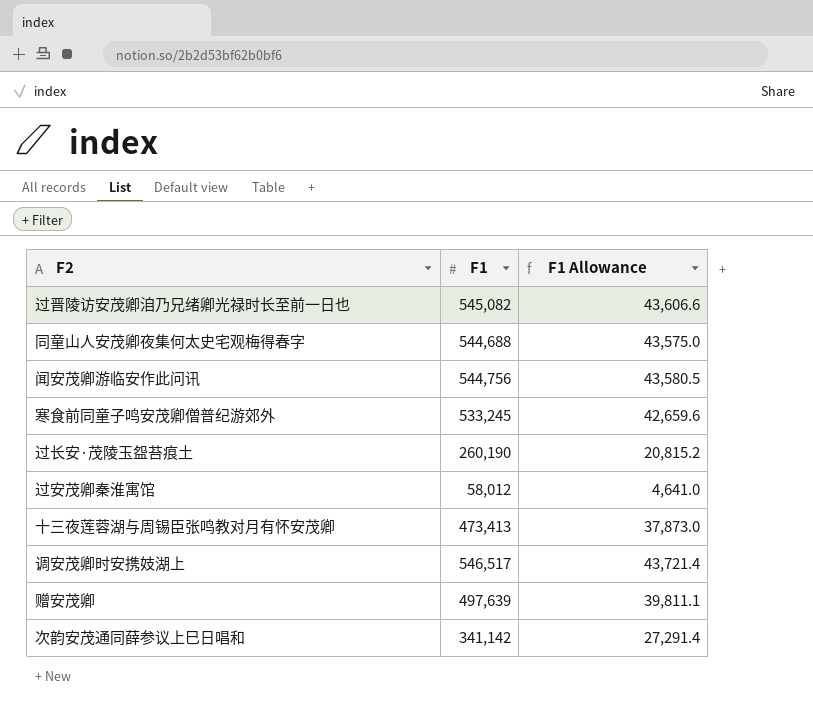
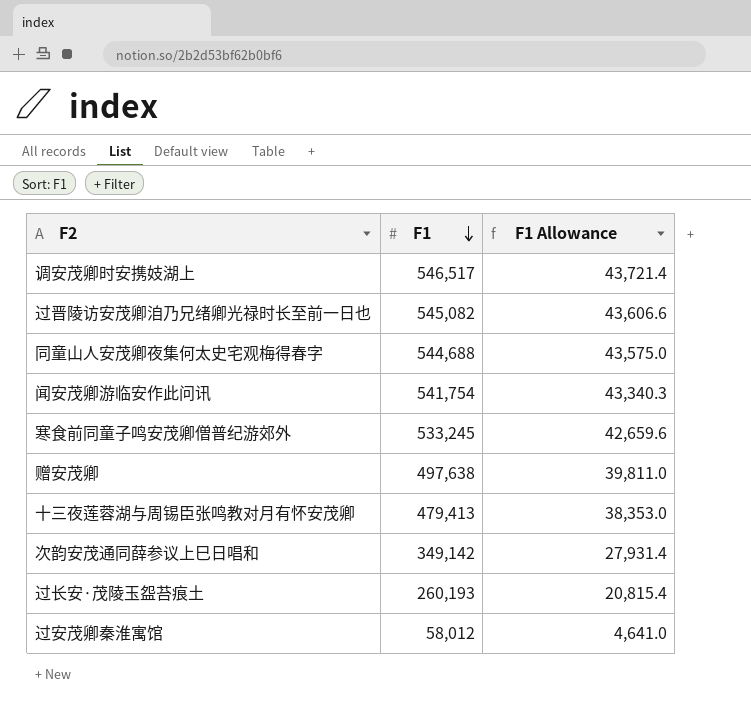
row order: none -> F1 descending
闻安茂卿游临安作此问讯 | F1: 544,756 -> 541,754
闻安茂卿游临安作此问讯 | F1 Allowance: 43,580.5 -> 43,340.3
赠安茂卿 | F1: 497,639 -> 497,638
赠安茂卿 | F1 Allowance: 39,811.1 -> 39,811.0
十三夜莲蓉湖与周锡臣张鸣教对月有怀安茂卿 | F1: 473,413 -> 479,413
十三夜莲蓉湖与周锡臣张鸣教对月有怀安茂卿 | F1 Allowance: 37,873.0 -> 38,353.0
次韵安茂通同薛参议上巳日唱和 | F1: 341,142 -> 349,142
次韵安茂通同薛参议上巳日唱和 | F1 Allowance: 27,291.4 -> 27,931.4
过长安·茂陵玉盌苔痕土 | F1: 260,190 -> 260,193
过长安·茂陵玉盌苔痕土 | F1 Allowance: 20,815.2 -> 20,815.4

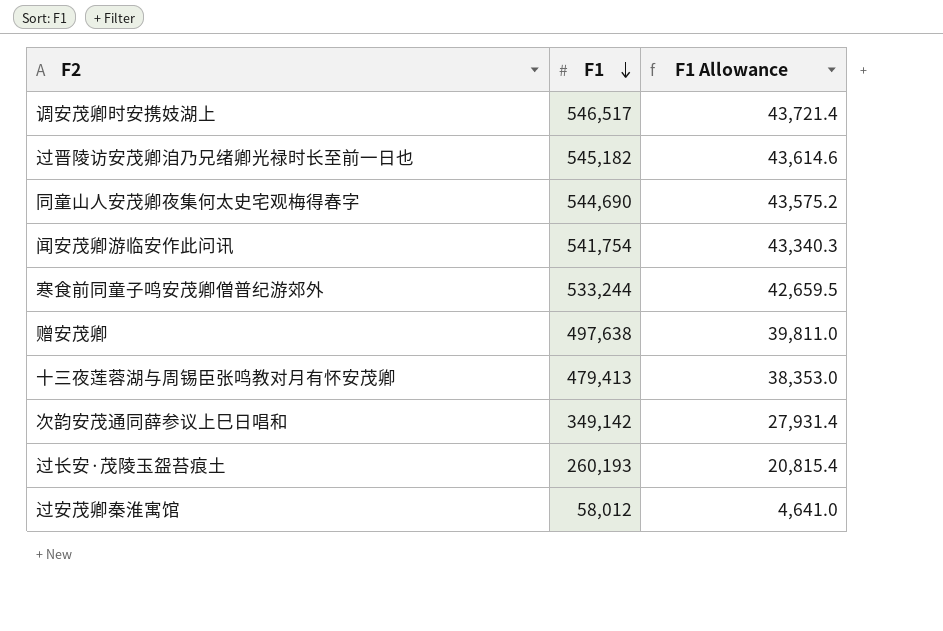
过晋陵访安茂卿洎乃兄绪卿光禄时长至前一日也 | F1: 545,082 -> 545,182
过晋陵访安茂卿洎乃兄绪卿光禄时长至前一日也 | F1 Allowance: 43,606.6 -> 43,614.6
同童山人安茂卿夜集何太史宅观梅得春字 | F1: 544,688 -> 544,690
同童山人安茂卿夜集何太史宅观梅得春字 | F1 Allowance: 43,575.0 -> 43,575.2
寒食前同童子鸣安茂卿僧普纪游郊外 | F1: 533,245 -> 533,244
寒食前同童子鸣安茂卿僧普纪游郊外 | F1 Allowance: 42,659.6 -> 42,659.5

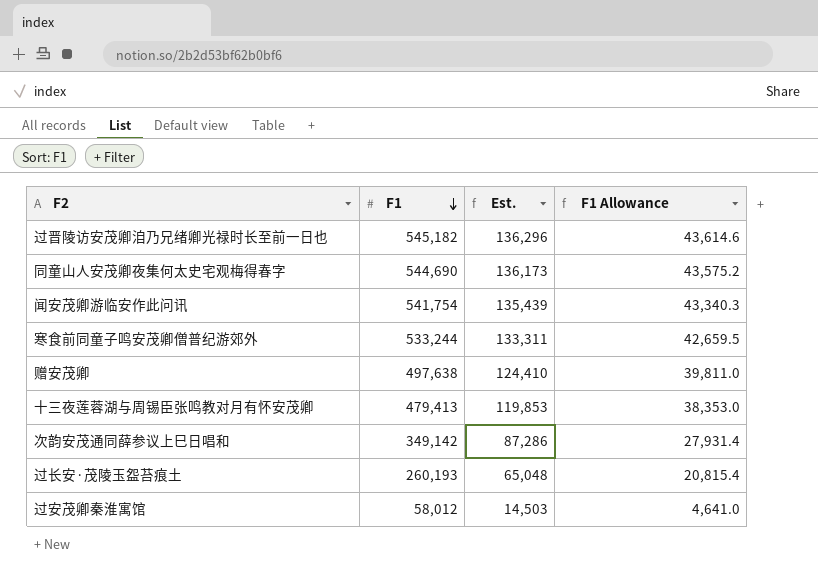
column Est. | formula: none -> [F1] * 0.25
row 调安茂卿时安携妓湖上: 546,517 | 43,721.4 -> none

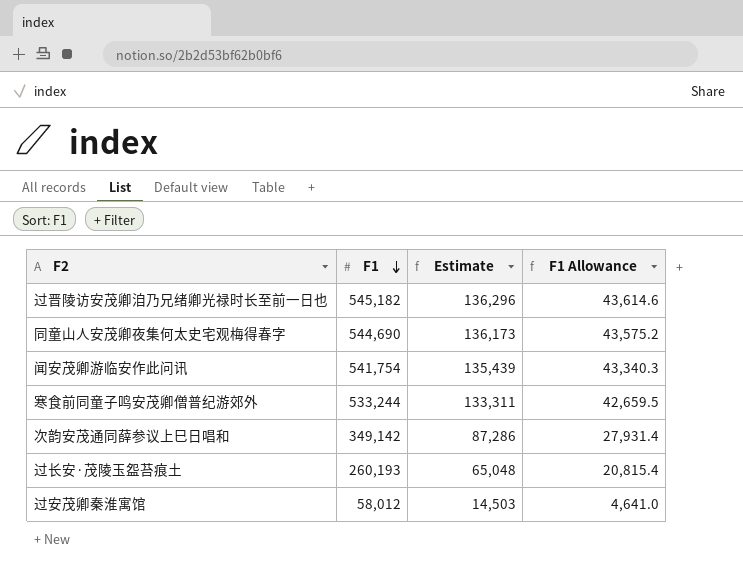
column name: Est. -> Estimate
row 赠安茂卿: 497,638 | 124,410 | 39,811.0 -> none
row 十三夜莲蓉湖与周锡臣张鸣教对月有怀安茂卿: 479,413 | 119,853 | 38,353.0 -> none

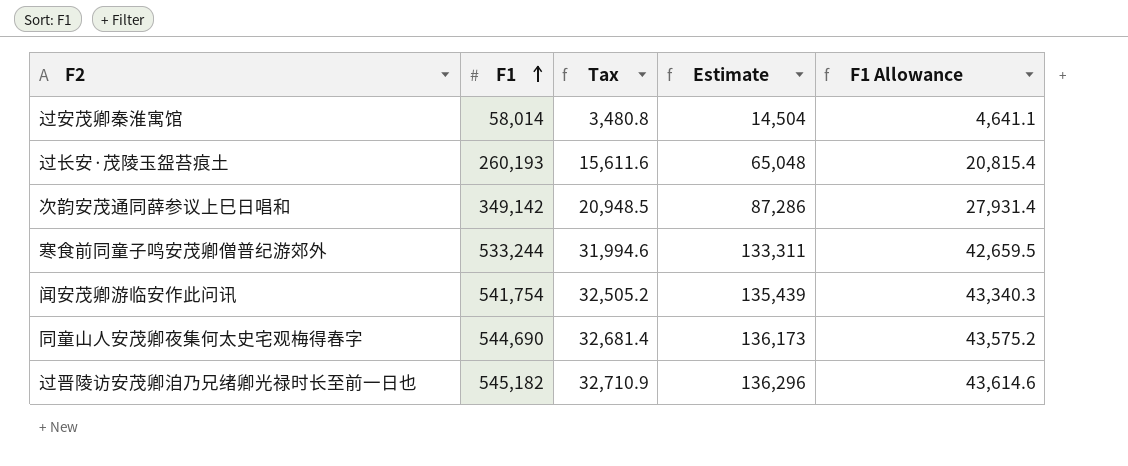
row order: F1 descending -> F1 ascending
column Tax | formula: none -> [F1] * 0.06
过安茂卿秦淮寓馆 | F1: 58,012 -> 58,014
过安茂卿秦淮寓馆 | Estimate: 14,503 -> 14,504
过安茂卿秦淮寓馆 | F1 Allowance: 4,641.0 -> 4,641.1

